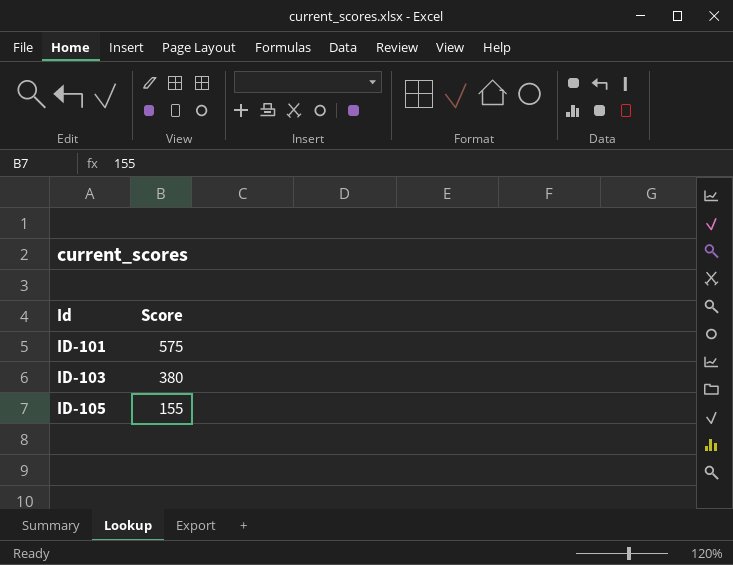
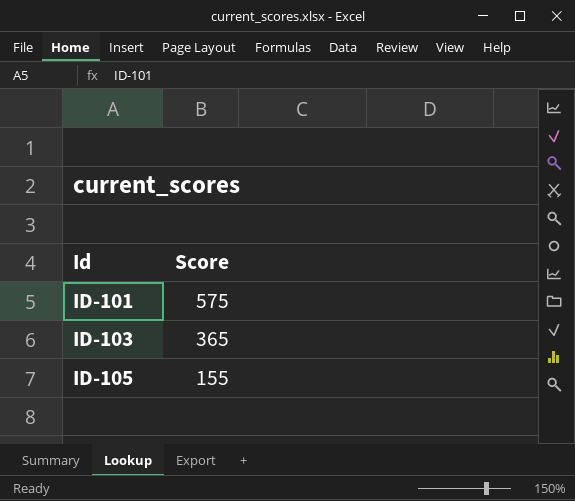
ID-103 | Score: 380 -> 365

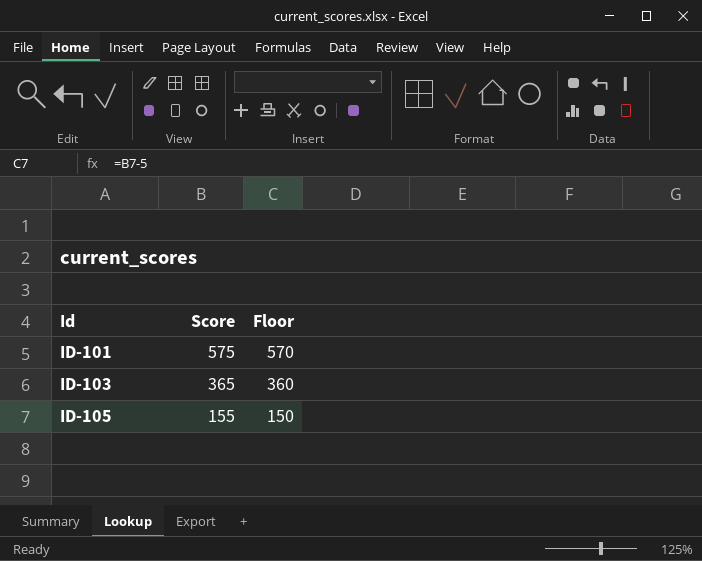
column Floor | formula: none -> [Score] - 5

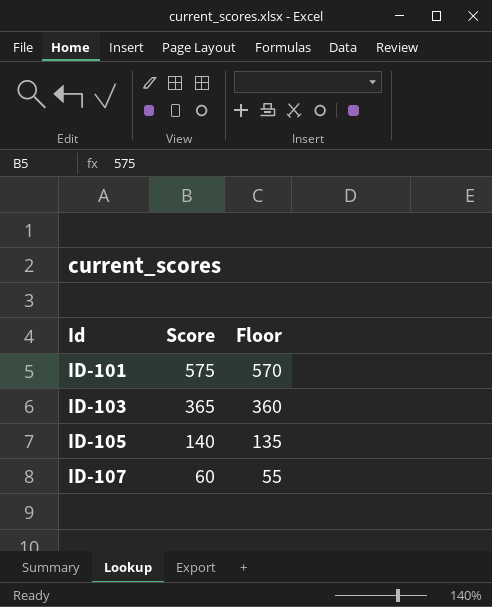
ID-105 | Score: 155 -> 140
ID-105 | Floor: 150 -> 135
row ID-107: none -> 60 | 55

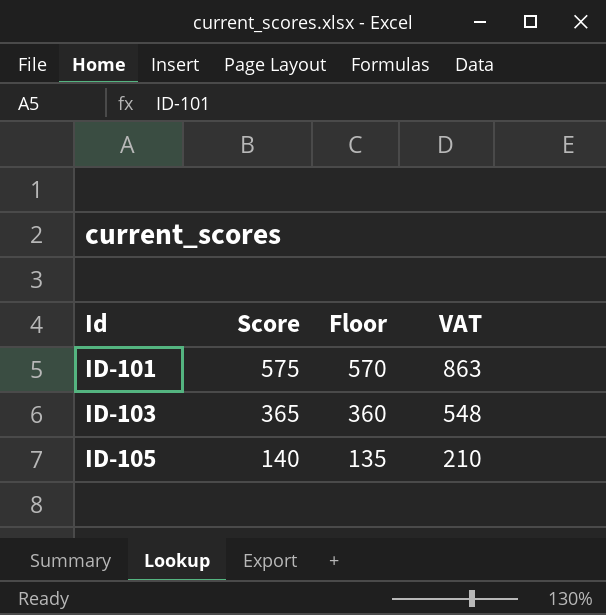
column VAT | formula: none -> [Score] * 1.5
row ID-107: 60 | 55 -> none

